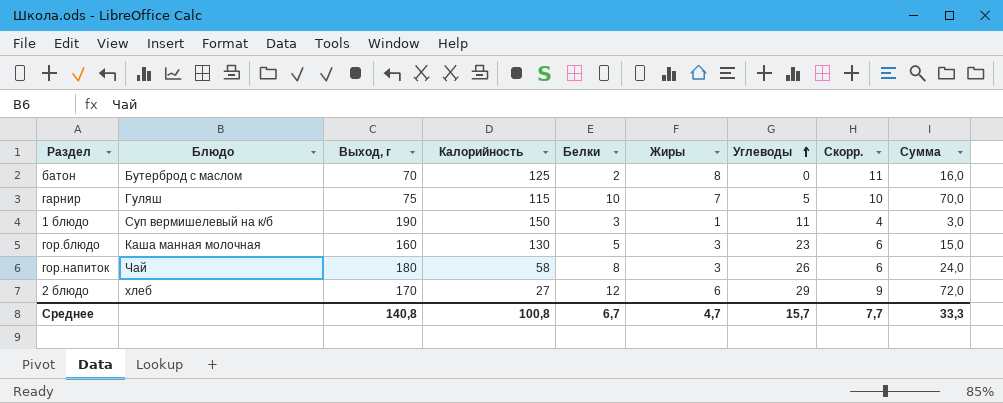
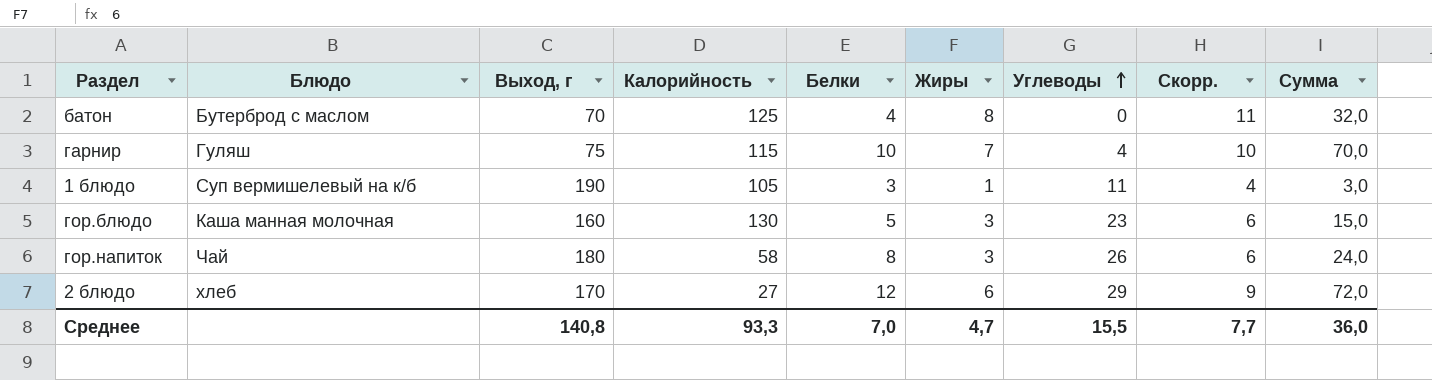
батон | Белки: 2 -> 4
батон | Сумма: 16,0 -> 32,0
гарнир | Углеводы: 5 -> 4
1 блюдо | Калорийность: 150 -> 105
Среднее | Калорийность: 100,8 -> 93,3
Среднее | Белки: 6,7 -> 7,0
Среднее | Углеводы: 15,7 -> 15,5
Среднее | Сумма: 33,3 -> 36,0

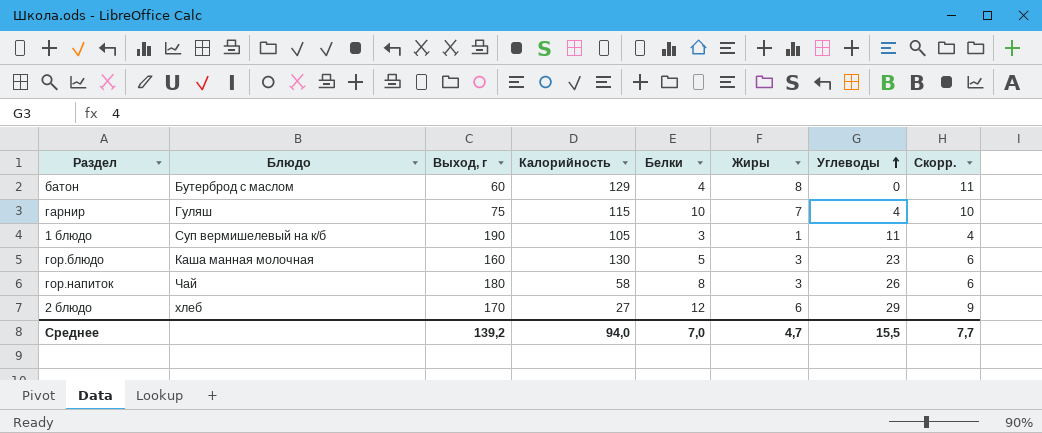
column Сумма | formula: [Белки] * [Жиры] -> none
батон | Выход, г: 70 -> 60
батон | Калорийность: 125 -> 129
Среднее | Выход, г: 140,8 -> 139,2
Среднее | Калорийность: 93,3 -> 94,0

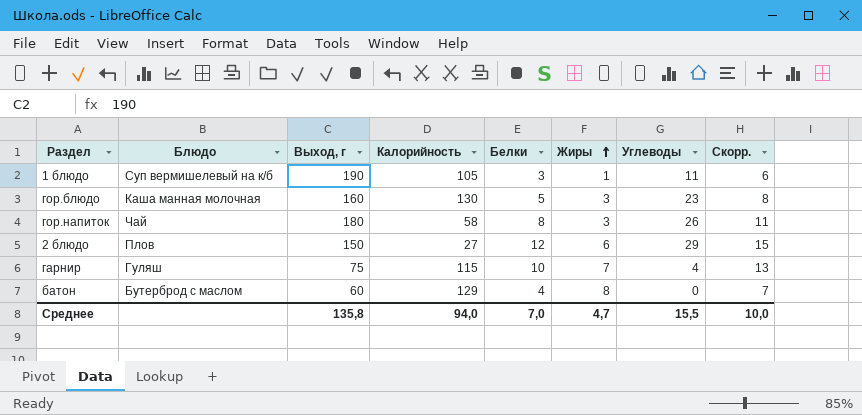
row order: Углеводы ascending -> Жиры ascending
column Скорр. | formula: [Жиры] + 3 -> [Белки] + 3
2 блюдо | Блюдо: хлеб -> Плов
2 блюдо | Выход, г: 170 -> 150
Среднее | Выход, г: 139,2 -> 135,8
Среднее | Скорр.: 7,7 -> 10,0

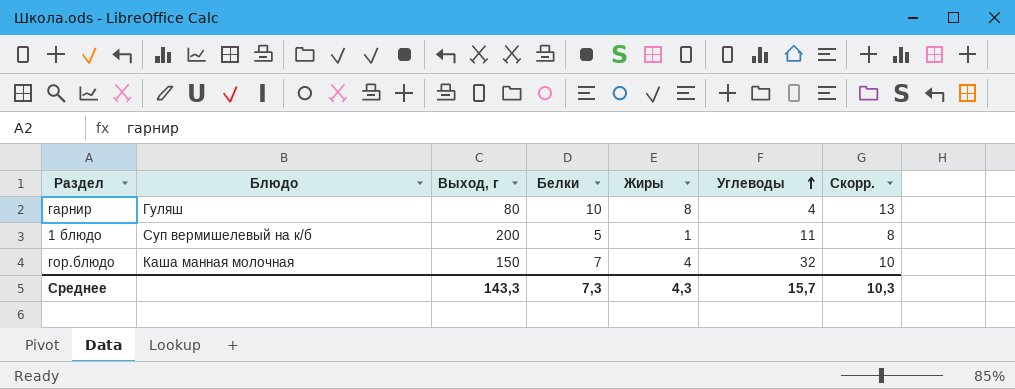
row order: Жиры ascending -> Углеводы ascending
column Калорийность | position: 4 -> none
row гор.напиток: Чай | 180 | 58 | 8 | 3 | 26 | 11 -> none
row 2 блюдо: Плов | 150 | 27 | 12 | 6 | 29 | 15 -> none
row батон: Бутерброд с маслом | 60 | 129 | 4 | 8 | 0 | 7 -> none
гарнир | Выход, г: 75 -> 80
гарнир | Жиры: 7 -> 8
1 блюдо | Выход, г: 190 -> 200
1 блюдо | Белки: 3 -> 5
1 блюдо | Скорр.: 6 -> 8
гор.блюдо | Выход, г: 160 -> 150
гор.блюдо | Белки: 5 -> 7
гор.блюдо | Жиры: 3 -> 4
гор.блюдо | Углеводы: 23 -> 32
гор.блюдо | Скорр.: 8 -> 10
Среднее | Выход, г: 135,8 -> 143,3
Среднее | Белки: 7,0 -> 7,3
Среднее | Жиры: 4,7 -> 4,3
Среднее | Углеводы: 15,5 -> 15,7
Среднее | Скорр.: 10,0 -> 10,3

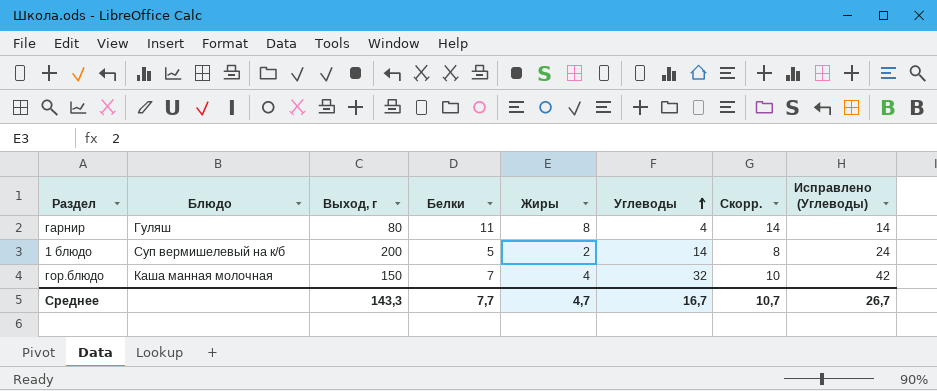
column Исправлено (Углеводы) | formula: none -> [Углеводы] + 10
гарнир | Белки: 10 -> 11
гарнир | Скорр.: 13 -> 14
1 блюдо | Жиры: 1 -> 2
1 блюдо | Углеводы: 11 -> 14
Среднее | Белки: 7,3 -> 7,7
Среднее | Жиры: 4,3 -> 4,7
Среднее | Углеводы: 15,7 -> 16,7
Среднее | Скорр.: 10,3 -> 10,7

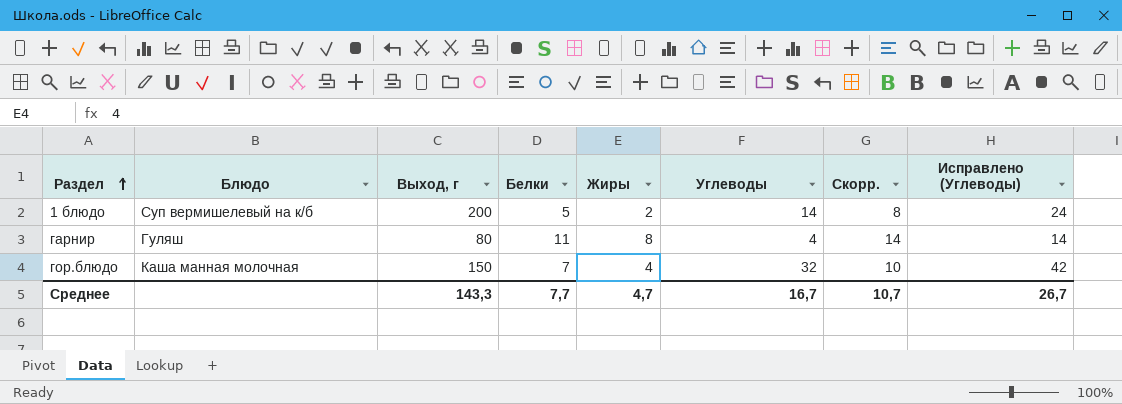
row order: Углеводы ascending -> Раздел ascending

